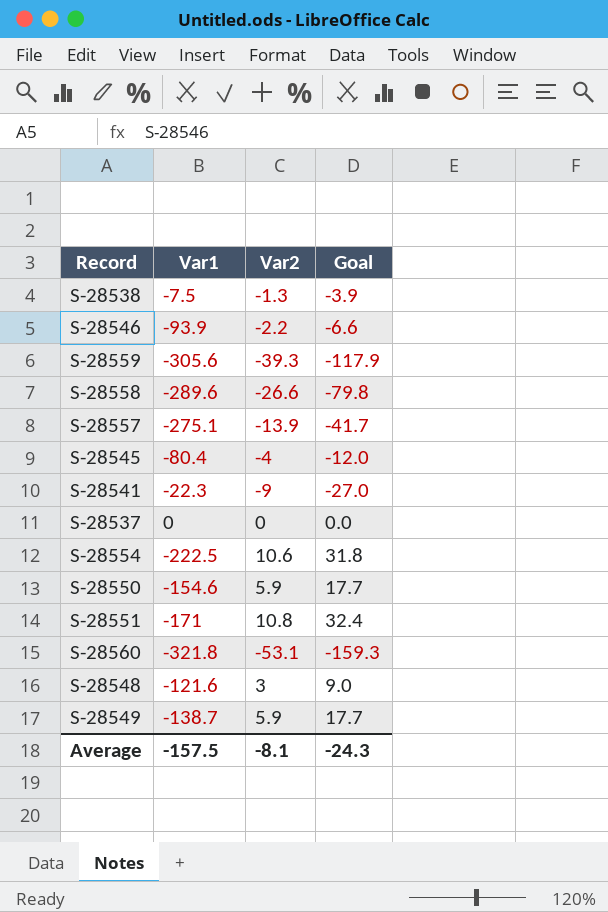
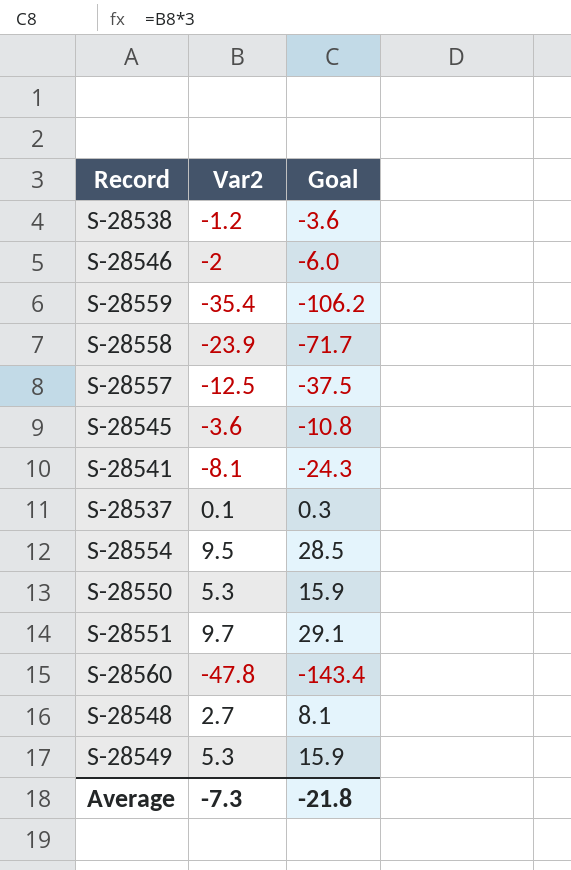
column Var1 | position: 2 -> none
S-28538 | Var2: -1.3 -> -1.2
S-28538 | Goal: -3.9 -> -3.6
S-28546 | Var2: -2.2 -> -2
S-28546 | Goal: -6.6 -> -6.0
S-28559 | Var2: -39.3 -> -35.4
S-28559 | Goal: -117.9 -> -106.2
S-28558 | Var2: -26.6 -> -23.9
S-28558 | Goal: -79.8 -> -71.7
S-28557 | Var2: -13.9 -> -12.5
S-28557 | Goal: -41.7 -> -37.5
S-28545 | Var2: -4 -> -3.6
S-28545 | Goal: -12.0 -> -10.8
S-28541 | Var2: -9 -> -8.1
S-28541 | Goal: -27.0 -> -24.3
S-28537 | Var2: 0 -> 0.1
S-28537 | Goal: 0.0 -> 0.3
S-28554 | Var2: 10.6 -> 9.5
S-28554 | Goal: 31.8 -> 28.5
S-28550 | Var2: 5.9 -> 5.3
S-28550 | Goal: 17.7 -> 15.9
S-28551 | Var2: 10.8 -> 9.7
S-28551 | Goal: 32.4 -> 29.1
S-28560 | Var2: -53.1 -> -47.8
S-28560 | Goal: -159.3 -> -143.4
S-28548 | Var2: 3 -> 2.7
S-28548 | Goal: 9.0 -> 8.1
S-28549 | Var2: 5.9 -> 5.3
S-28549 | Goal: 17.7 -> 15.9
Average | Var2: -8.1 -> -7.3
Average | Goal: -24.3 -> -21.8

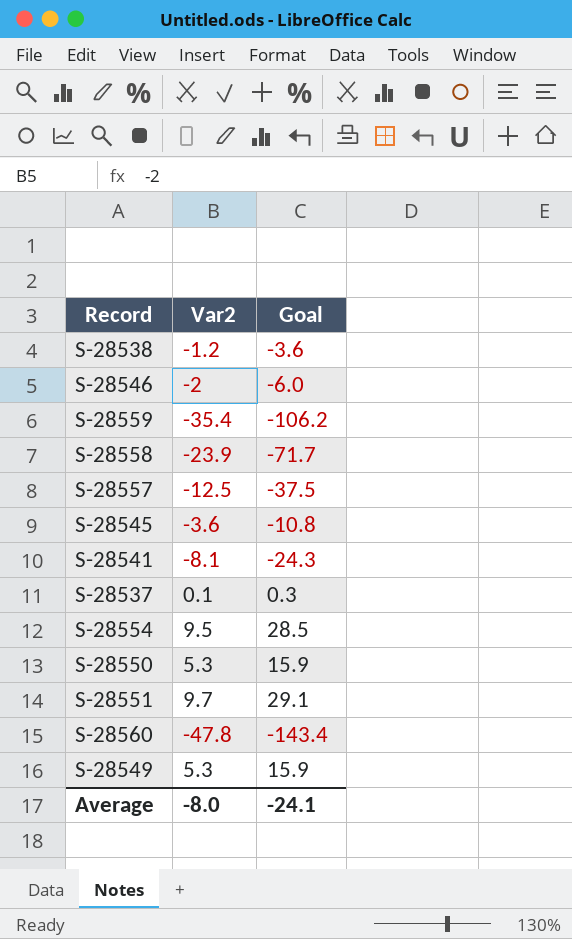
row S-28548: 2.7 | 8.1 -> none
Average | Var2: -7.3 -> -8.0
Average | Goal: -21.8 -> -24.1

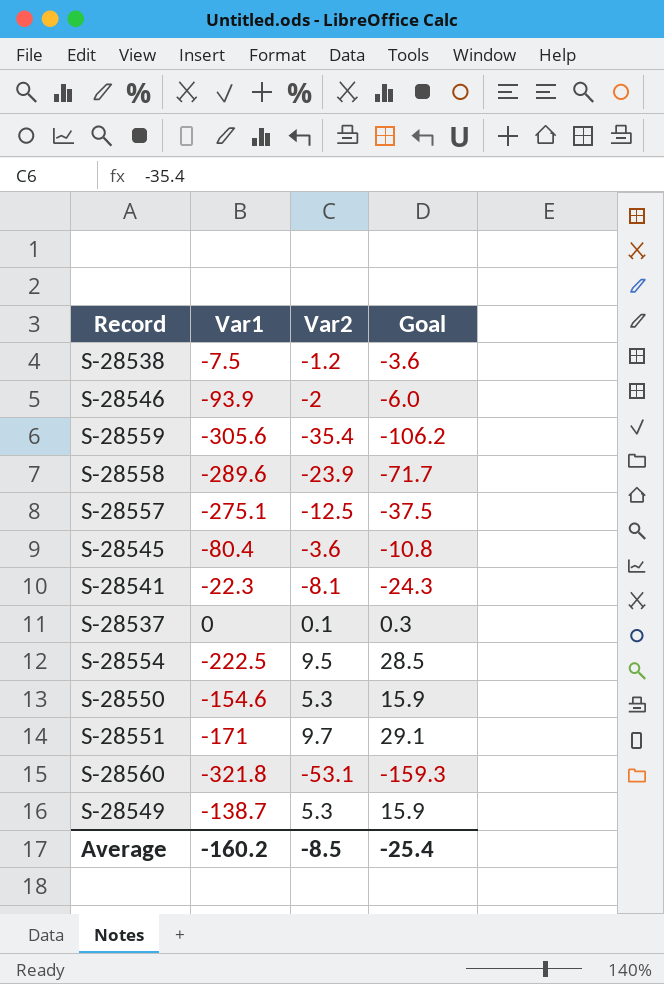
column Var1 | position: none -> 2
S-28560 | Var2: -47.8 -> -53.1
S-28560 | Goal: -143.4 -> -159.3
Average | Var2: -8.0 -> -8.5
Average | Goal: -24.1 -> -25.4

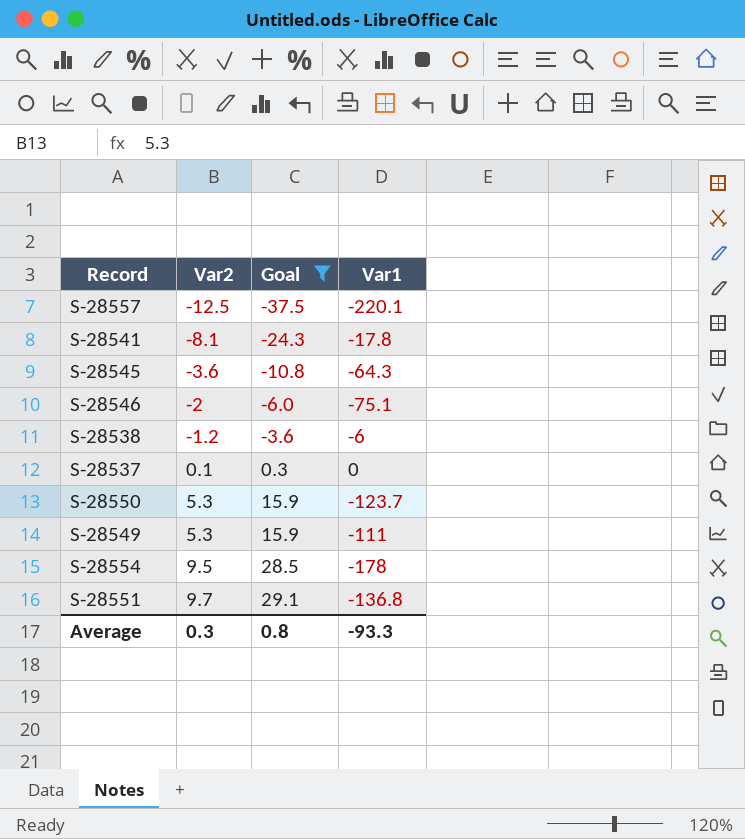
filter: none -> Goal >= -37.5
row order: none -> Var2 ascending
column Var1 | position: 2 -> 4
S-28557 | Var1: -275.1 -> -220.1
S-28541 | Var1: -22.3 -> -17.8
S-28545 | Var1: -80.4 -> -64.3
S-28546 | Var1: -93.9 -> -75.1
S-28538 | Var1: -7.5 -> -6
S-28550 | Var1: -154.6 -> -123.7
S-28549 | Var1: -138.7 -> -111
S-28554 | Var1: -222.5 -> -178
S-28551 | Var1: -171 -> -136.8
Average | Var2: -8.5 -> 0.3
Average | Goal: -25.4 -> 0.8
Average | Var1: -160.2 -> -93.3

